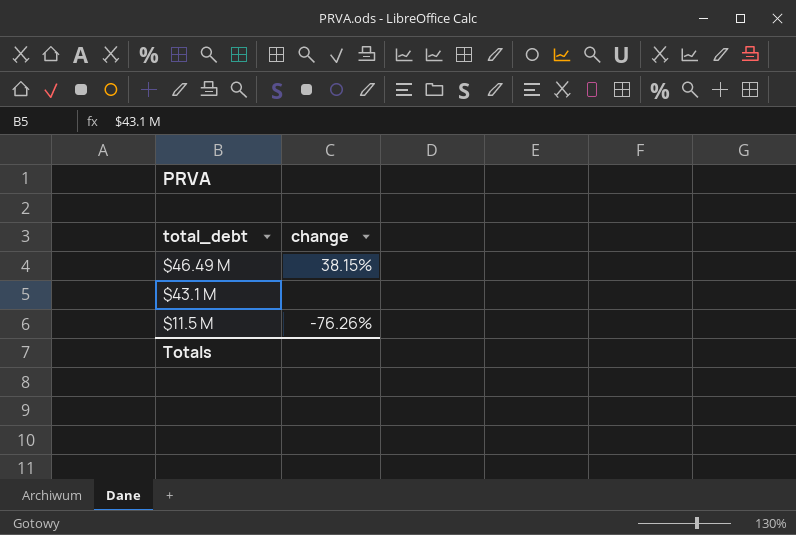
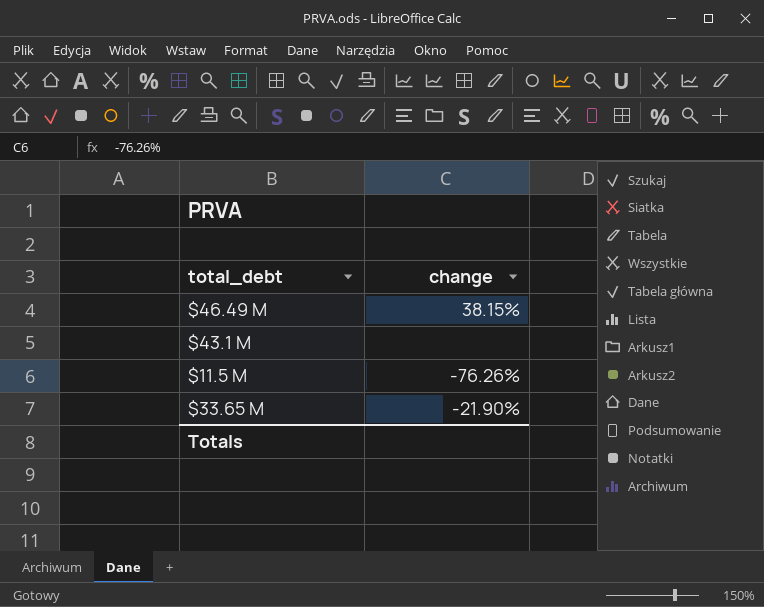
row $33.65 M: none -> -21.90%

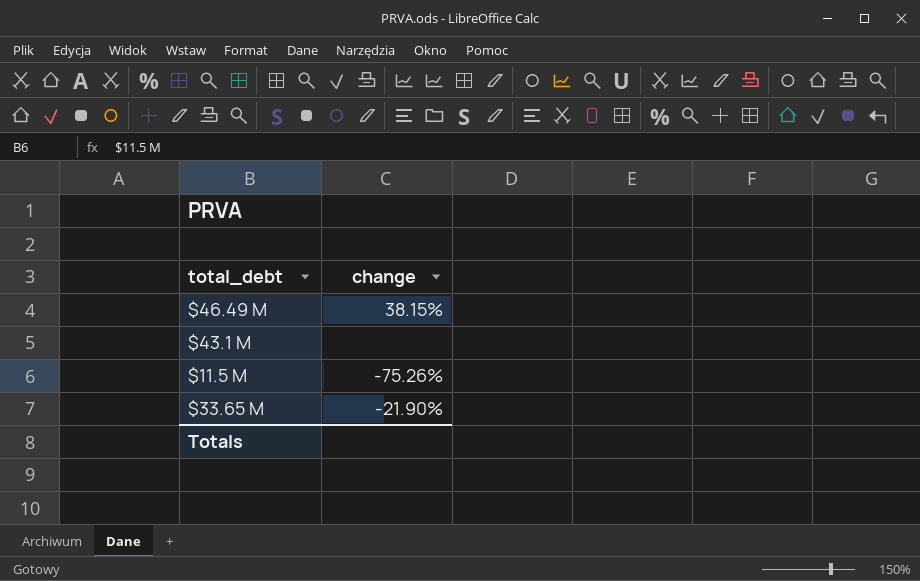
$11.5 M | change: -76.26% -> -75.26%

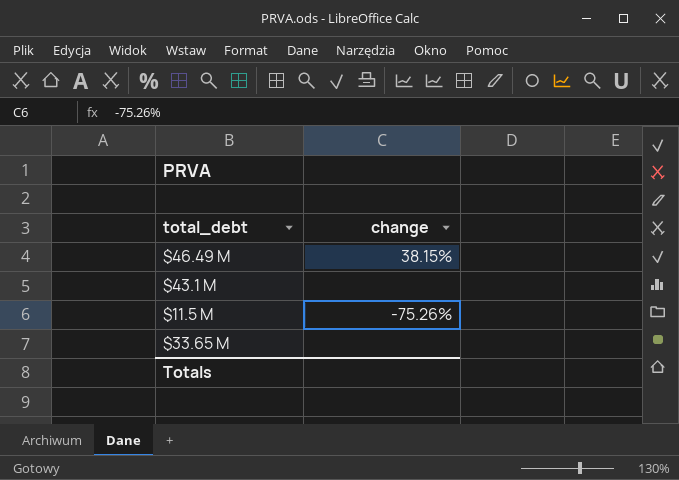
$33.65 M | change: -21.90% -> none

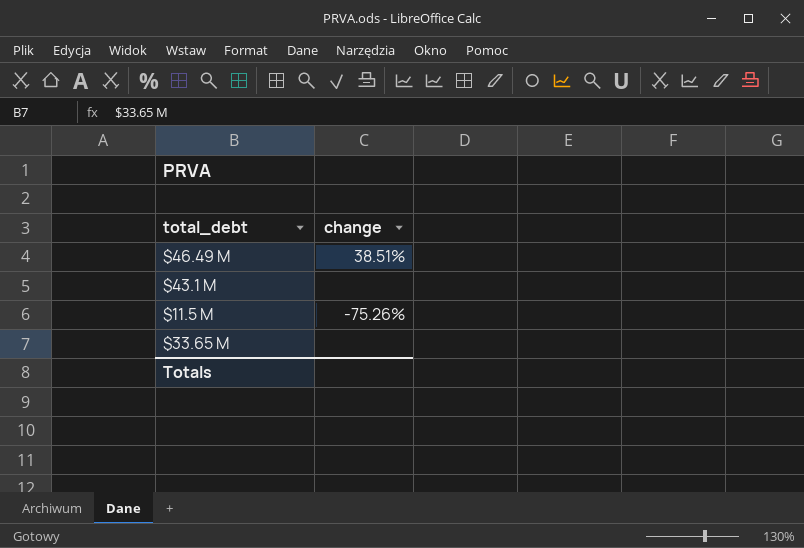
$46.49 M | change: 38.15% -> 38.51%

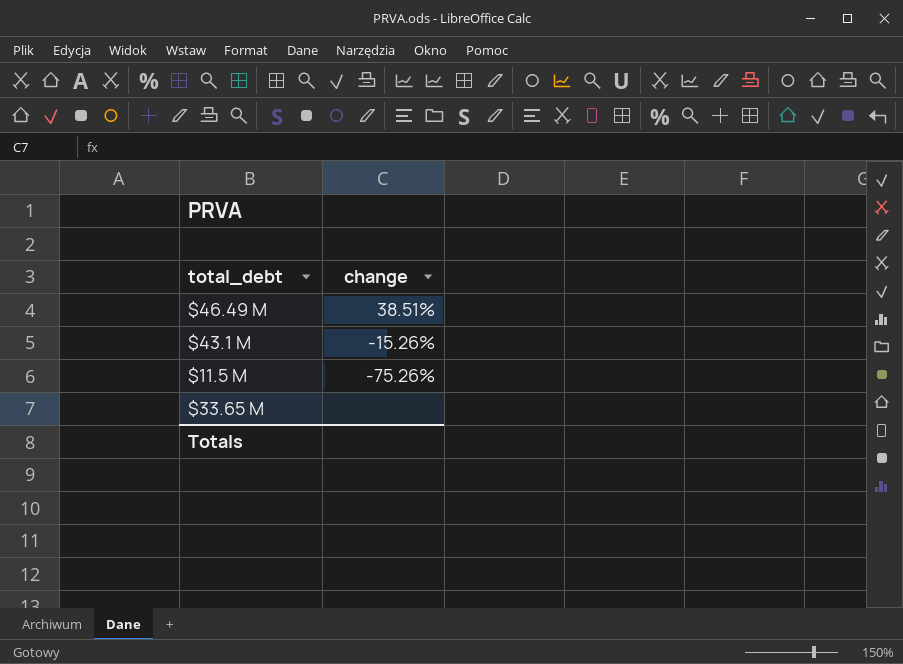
$43.1 M | change: none -> -15.26%

